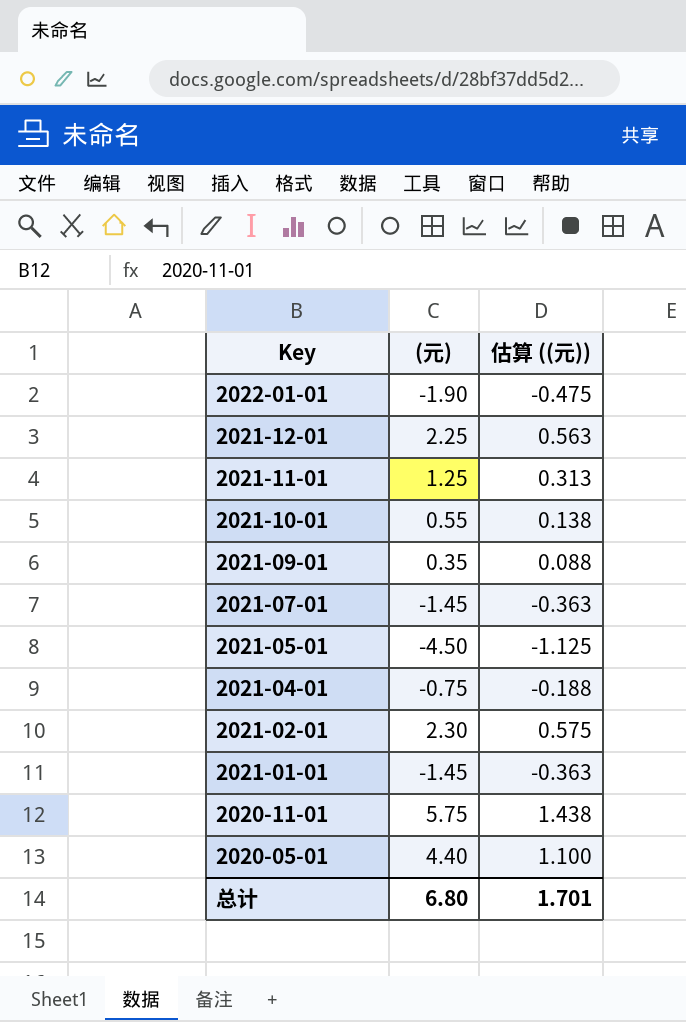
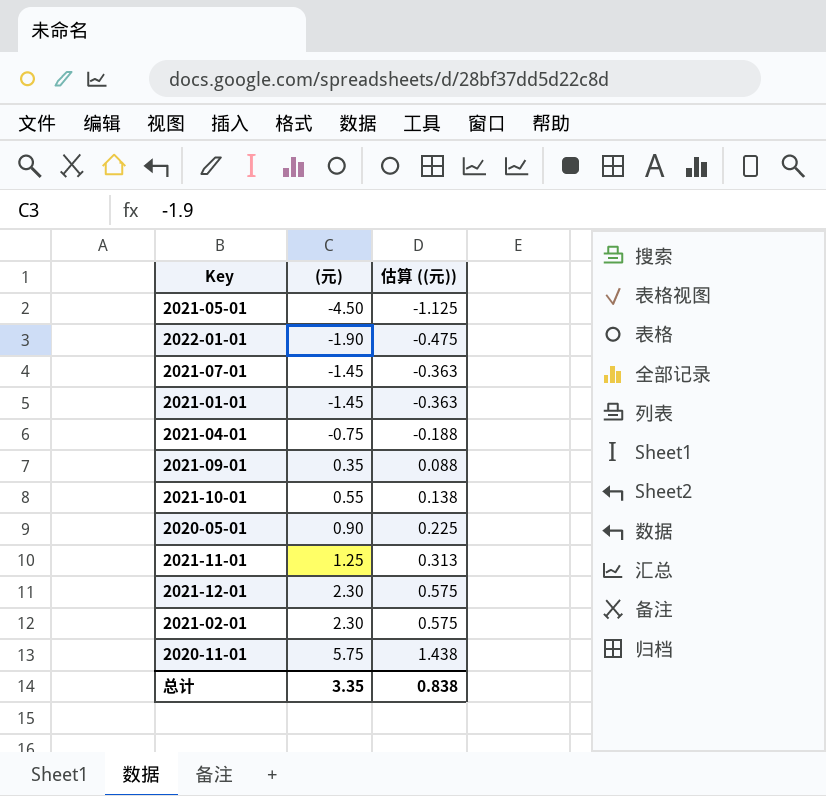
row order: Key descending -> (元) ascending
2020-05-01 | (元): 4.40 -> 0.90
2020-05-01 | 估算 ((元)): 1.100 -> 0.225
2021-12-01 | (元): 2.25 -> 2.30
2021-12-01 | 估算 ((元)): 0.563 -> 0.575
总计 | (元): 6.80 -> 3.35
总计 | 估算 ((元)): 1.701 -> 0.838

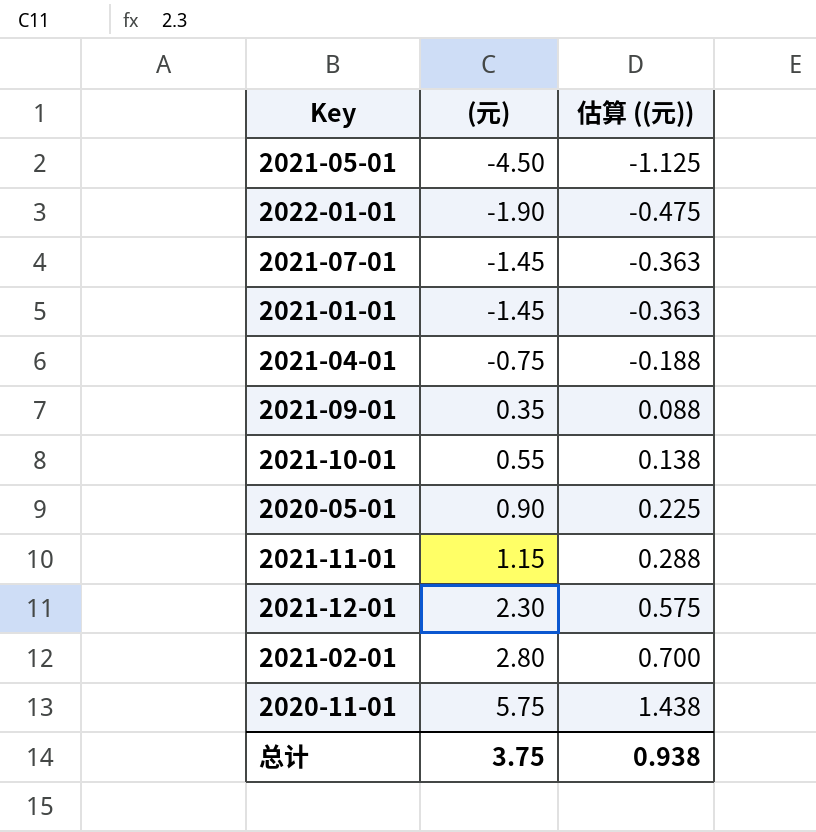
2021-11-01 | (元): 1.25 -> 1.15
2021-11-01 | 估算 ((元)): 0.313 -> 0.288
2021-02-01 | (元): 2.30 -> 2.80
2021-02-01 | 估算 ((元)): 0.575 -> 0.700
总计 | (元): 3.35 -> 3.75
总计 | 估算 ((元)): 0.838 -> 0.938

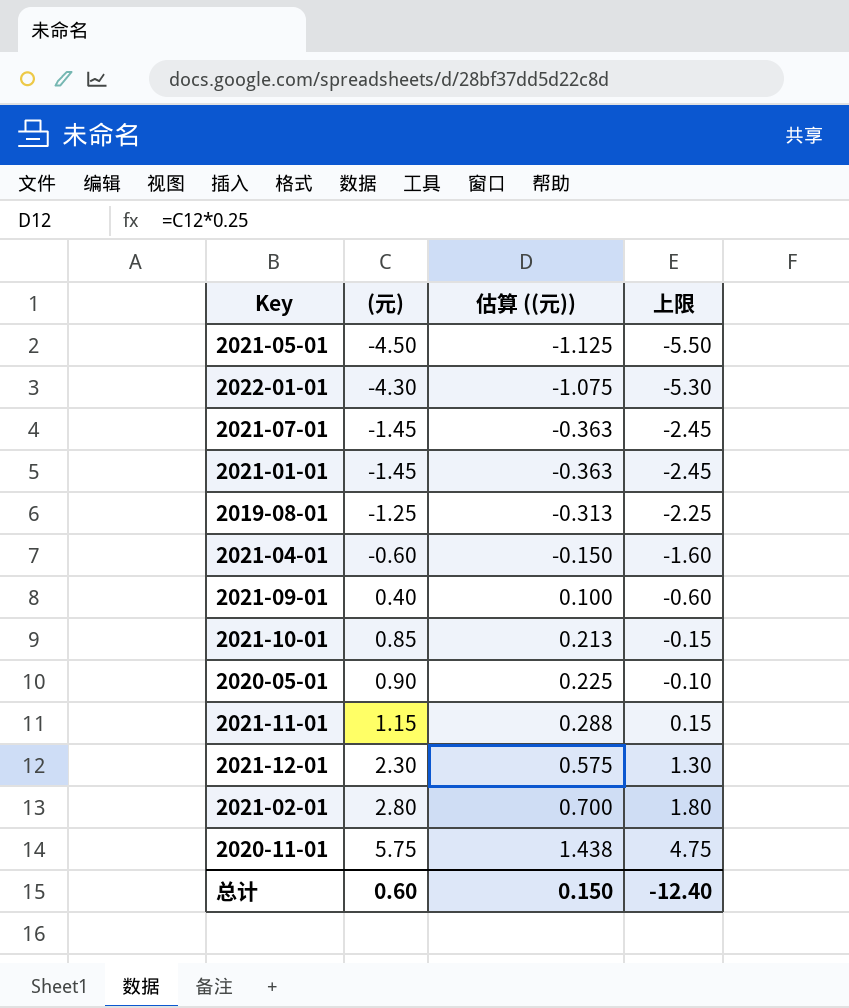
column 上限 | formula: none -> [(元)] - 1
2022-01-01 | (元): -1.90 -> -4.30
2022-01-01 | 估算 ((元)): -0.475 -> -1.075
row 2019-08-01: none -> -1.25 | -0.313 | -2.25
2021-04-01 | (元): -0.75 -> -0.60
2021-04-01 | 估算 ((元)): -0.188 -> -0.150
2021-09-01 | (元): 0.35 -> 0.40
2021-09-01 | 估算 ((元)): 0.088 -> 0.100
2021-10-01 | (元): 0.55 -> 0.85
2021-10-01 | 估算 ((元)): 0.138 -> 0.213
总计 | (元): 3.75 -> 0.60
总计 | 估算 ((元)): 0.938 -> 0.150

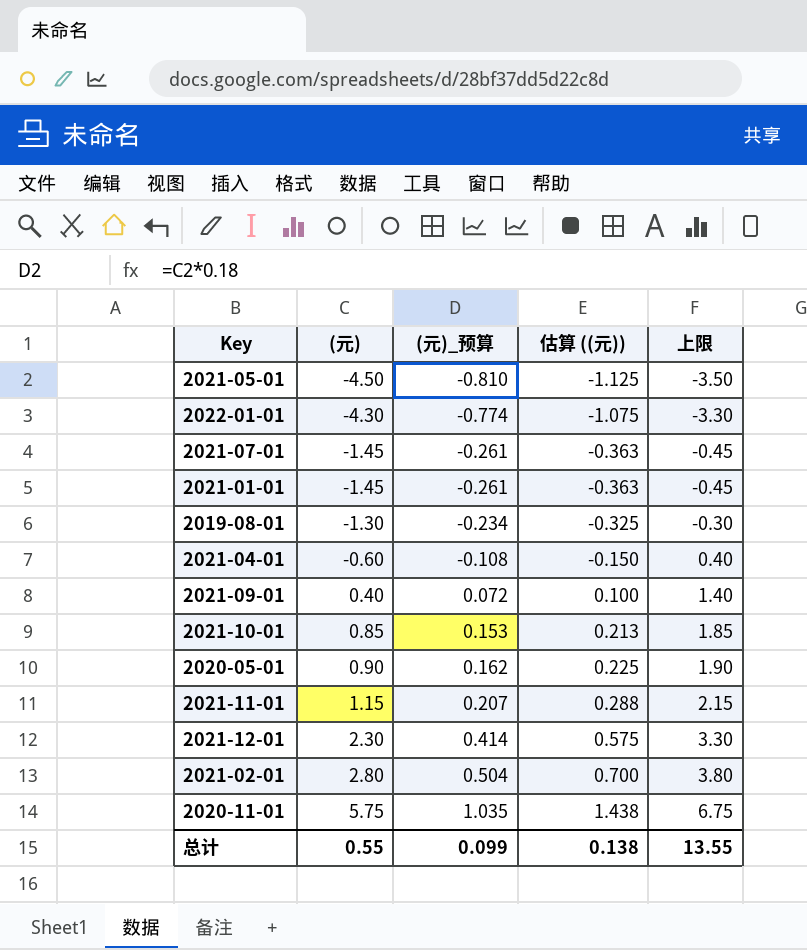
column (元)_预算 | formula: none -> [(元)] * 0.18
column 上限 | formula: [(元)] - 1 -> [(元)] + 1
2019-08-01 | (元): -1.25 -> -1.30
2019-08-01 | 估算 ((元)): -0.313 -> -0.325
总计 | (元): 0.60 -> 0.55
总计 | 估算 ((元)): 0.150 -> 0.138
总计 | 上限: -12.40 -> 13.55

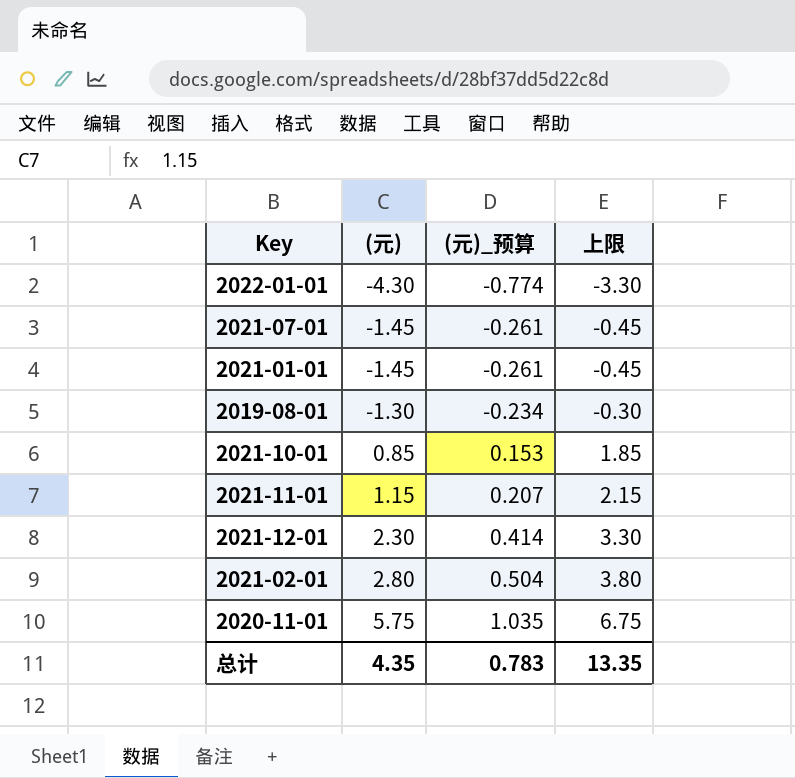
column 估算 ((元)) | formula: [(元)] * 0.25 -> none
row 2021-05-01: -4.50 | -0.810 | -1.125 | -3.50 -> none
row 2021-04-01: -0.60 | -0.108 | -0.150 | 0.40 -> none
row 2021-09-01: 0.40 | 0.072 | 0.100 | 1.40 -> none
row 2020-05-01: 0.90 | 0.162 | 0.225 | 1.90 -> none
总计 | (元): 0.55 -> 4.35
总计 | (元)_预算: 0.099 -> 0.783
总计 | 上限: 13.55 -> 13.35

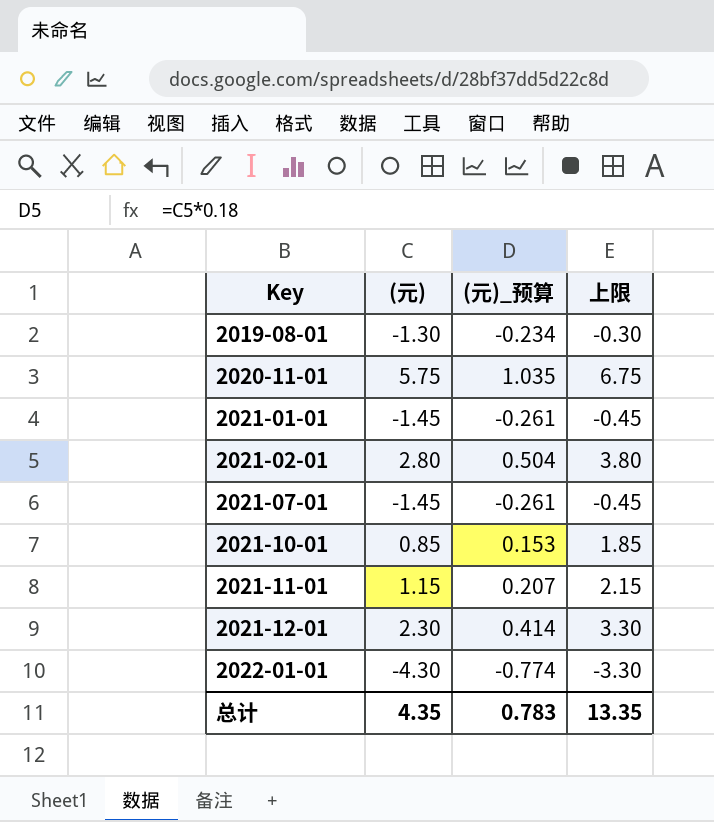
row order: (元) ascending -> Key ascending

